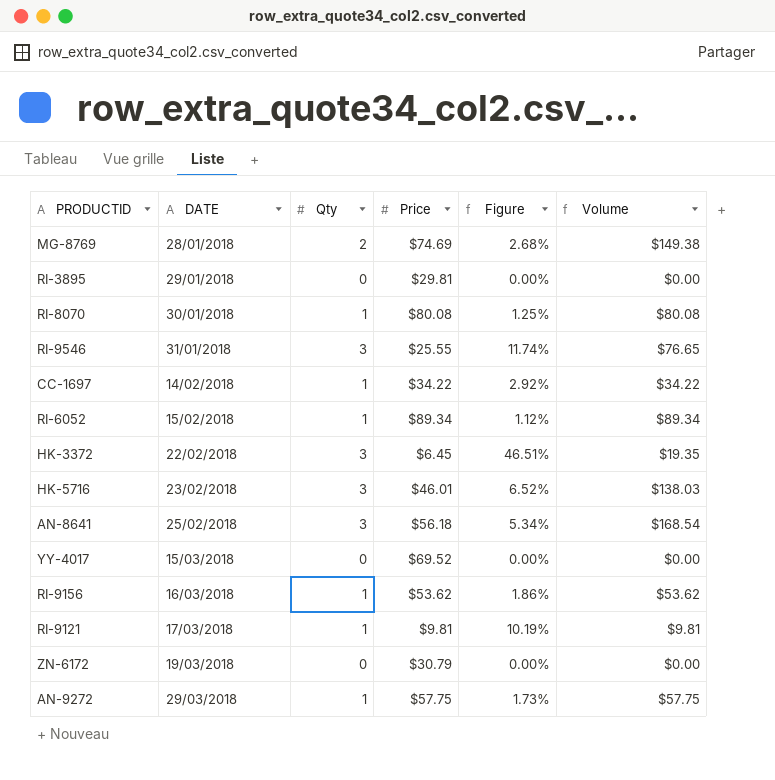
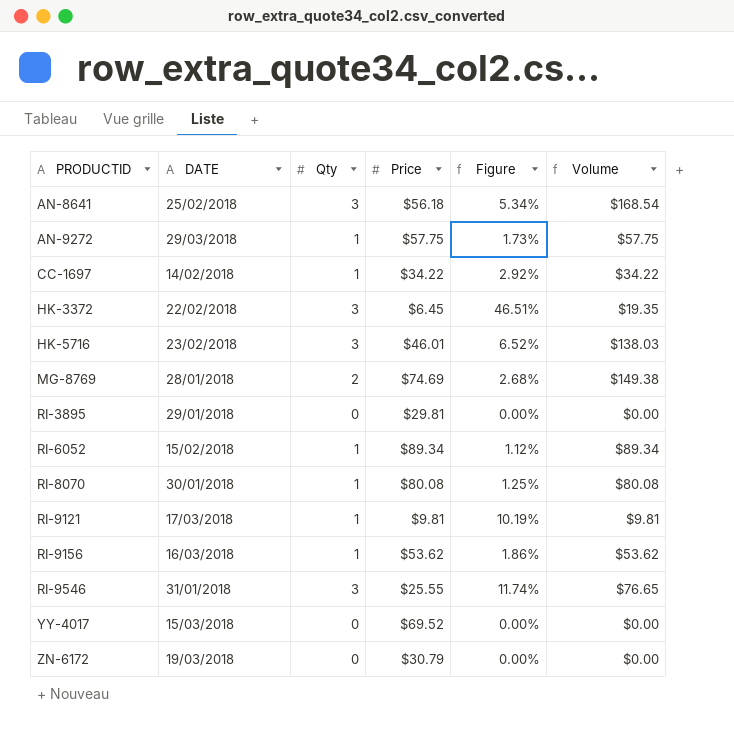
row order: DATE ascending -> PRODUCTID ascending

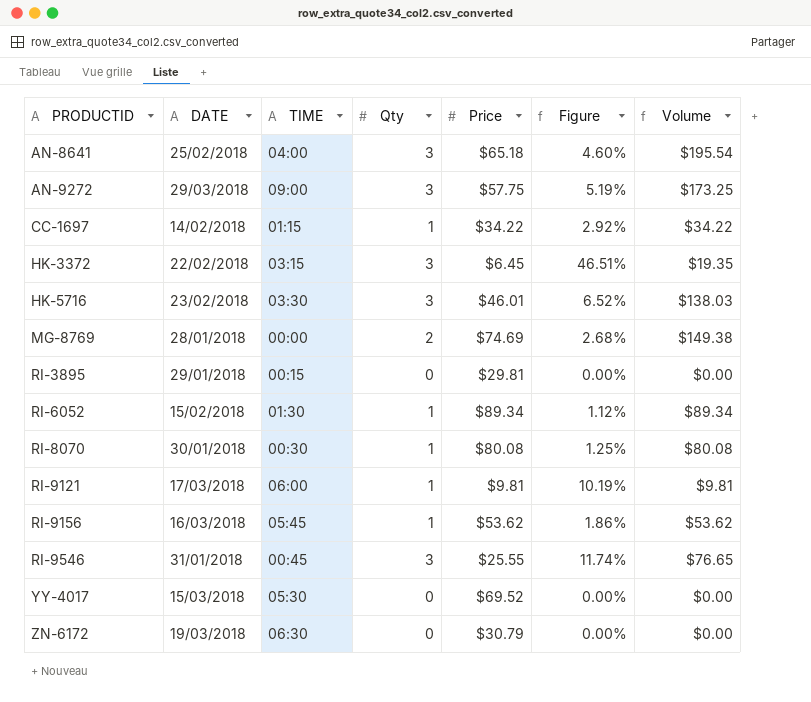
column TIME | position: none -> 3
AN-8641 | Price: $56.18 -> $65.18
AN-8641 | Figure: 5.34% -> 4.60%
AN-8641 | Volume: $168.54 -> $195.54
AN-9272 | Qty: 1 -> 3
AN-9272 | Figure: 1.73% -> 5.19%
AN-9272 | Volume: $57.75 -> $173.25

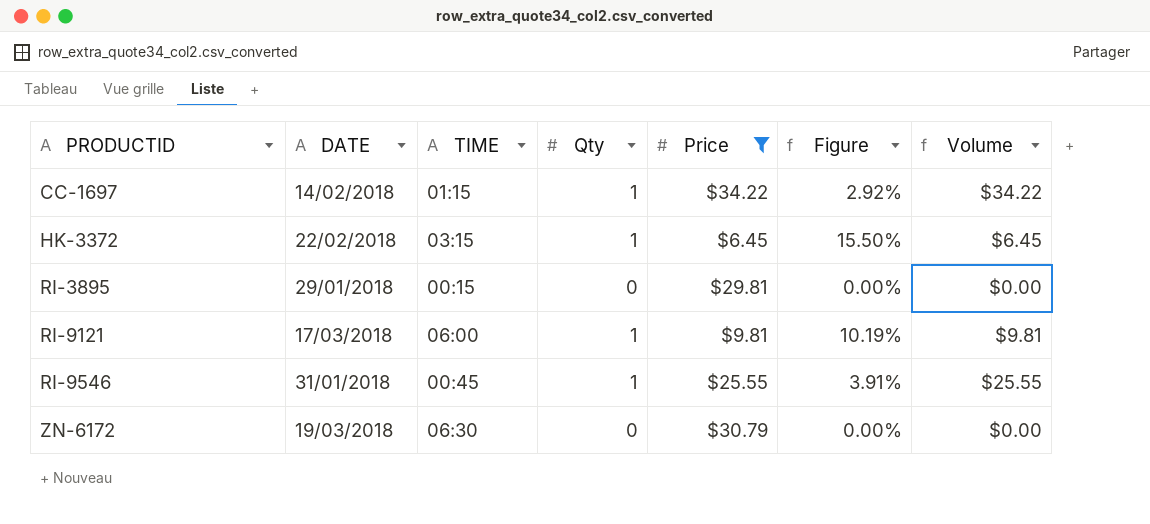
filter: none -> Price <= $34.22
HK-3372 | Qty: 3 -> 1
HK-3372 | Figure: 46.51% -> 15.50%
HK-3372 | Volume: $19.35 -> $6.45
RI-9546 | Qty: 3 -> 1
RI-9546 | Figure: 11.74% -> 3.91%
RI-9546 | Volume: $76.65 -> $25.55

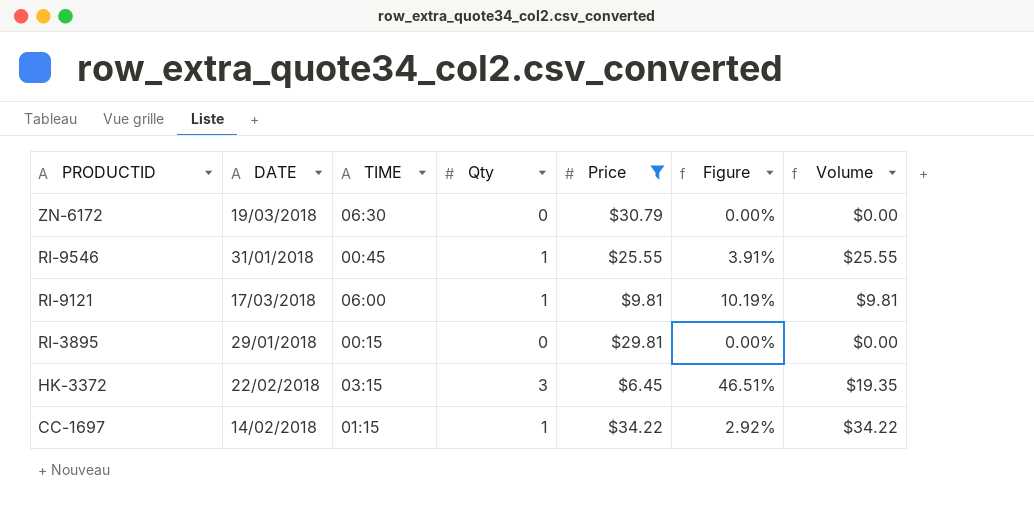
row order: PRODUCTID ascending -> PRODUCTID descending
HK-3372 | Qty: 1 -> 3
HK-3372 | Figure: 15.50% -> 46.51%
HK-3372 | Volume: $6.45 -> $19.35

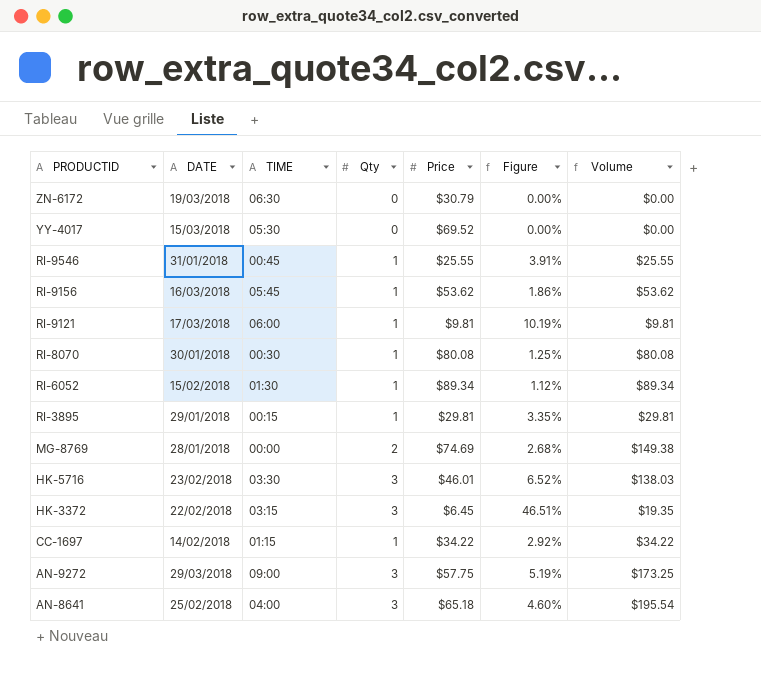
filter: Price <= $34.22 -> none
RI-3895 | Qty: 0 -> 1
RI-3895 | Figure: 0.00% -> 3.35%
RI-3895 | Volume: $0.00 -> $29.81

